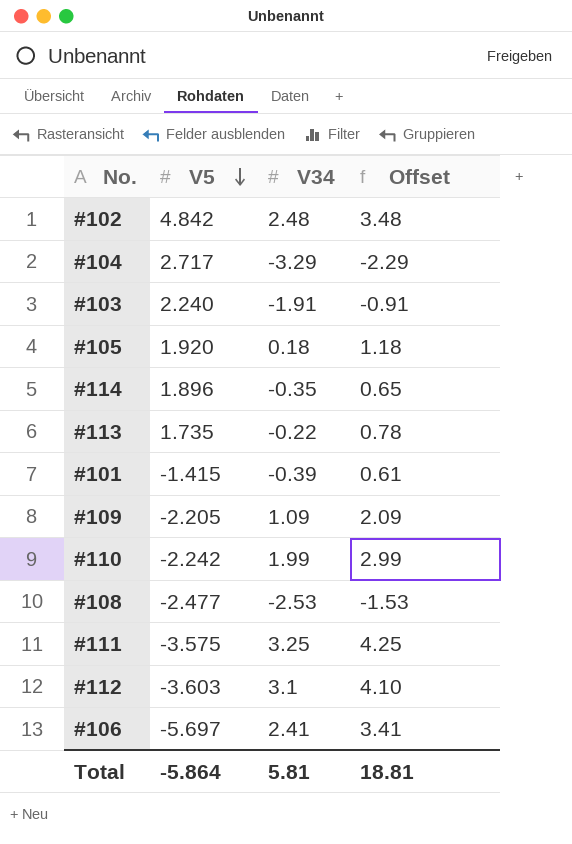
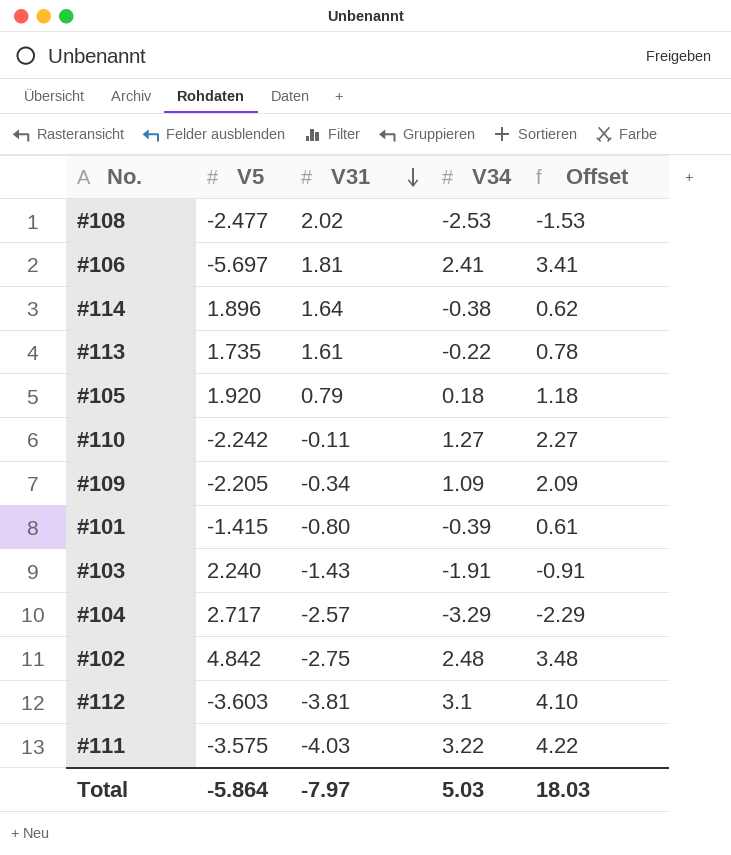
row order: V5 descending -> V31 descending
column V31 | position: none -> 3
#114 | V34: -0.35 -> -0.38
#114 | Offset: 0.65 -> 0.62
#110 | V34: 1.99 -> 1.27
#110 | Offset: 2.99 -> 2.27
#111 | V34: 3.25 -> 3.22
#111 | Offset: 4.25 -> 4.22
Total | V34: 5.81 -> 5.03
Total | Offset: 18.81 -> 18.03

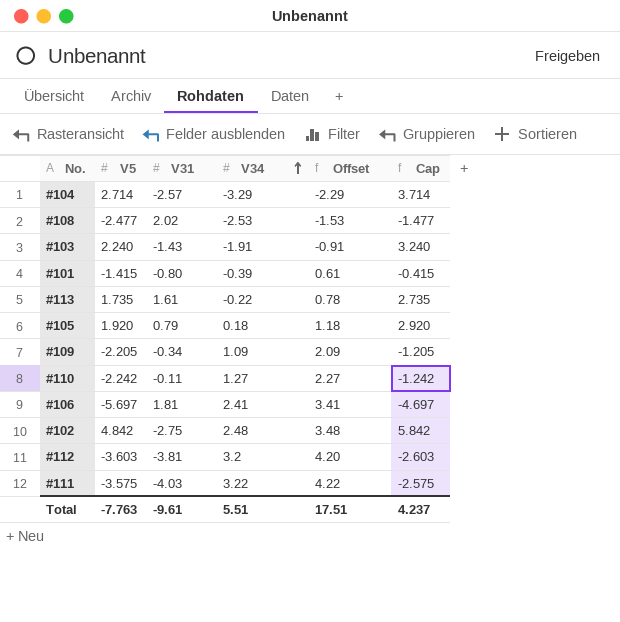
row order: V31 descending -> V34 ascending
column Cap | formula: none -> [V5] + 1
row #114: 1.896 | 1.64 | -0.38 | 0.62 -> none
#104 | V5: 2.717 -> 2.714
#112 | V34: 3.1 -> 3.2
#112 | Offset: 4.10 -> 4.20
Total | V5: -5.864 -> -7.763
Total | V31: -7.97 -> -9.61
Total | V34: 5.03 -> 5.51
Total | Offset: 18.03 -> 17.51

